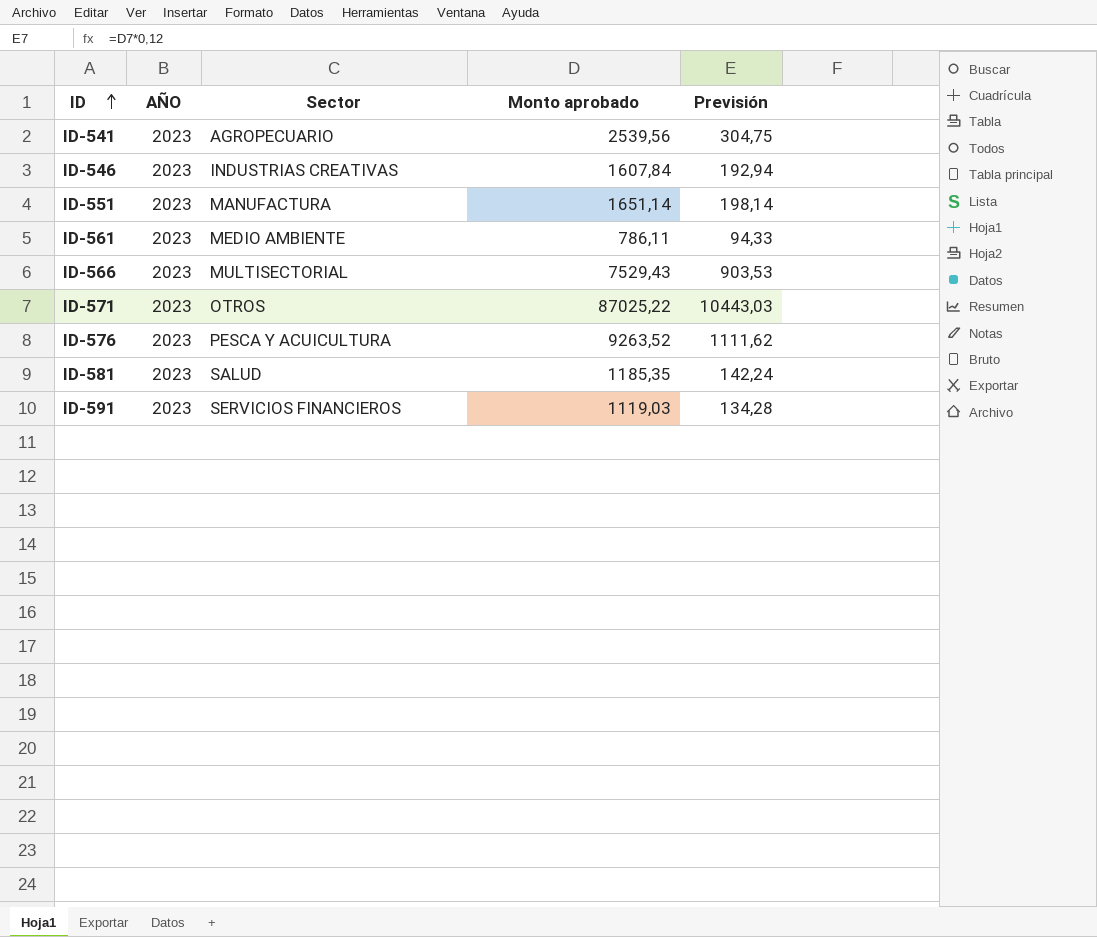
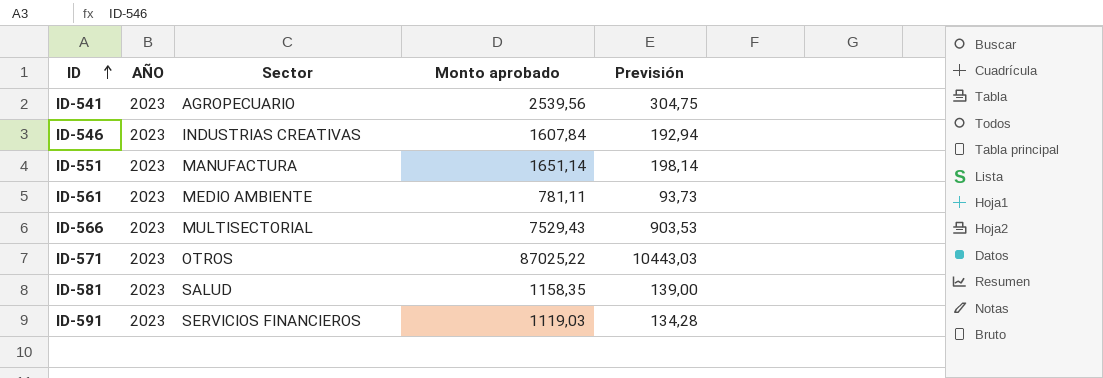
row ID-576: 2023 | PESCA Y ACUICULTURA | 9263,52 | 1111,62 -> none
ID-561 | Monto aprobado: 786,11 -> 781,11
ID-561 | Previsión: 94,33 -> 93,73
ID-581 | Monto aprobado: 1185,35 -> 1158,35
ID-581 | Previsión: 142,24 -> 139,00

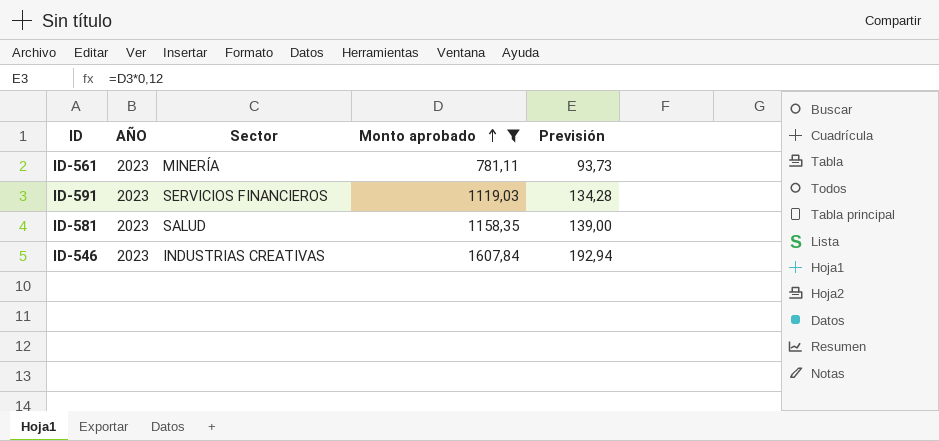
filter: none -> Monto aprobado <= 1607,84
row order: ID ascending -> Monto aprobado ascending
ID-561 | Sector: MEDIO AMBIENTE -> MINERÍA

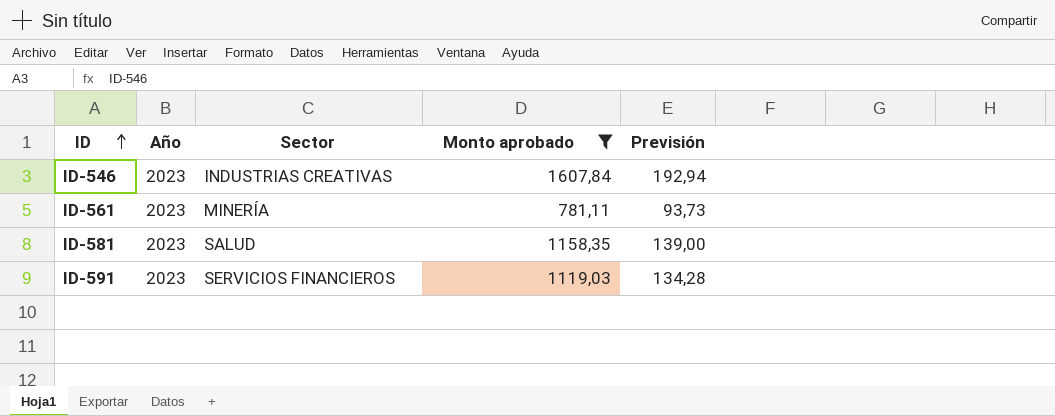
row order: Monto aprobado ascending -> ID ascending
column name: AÑO -> Año

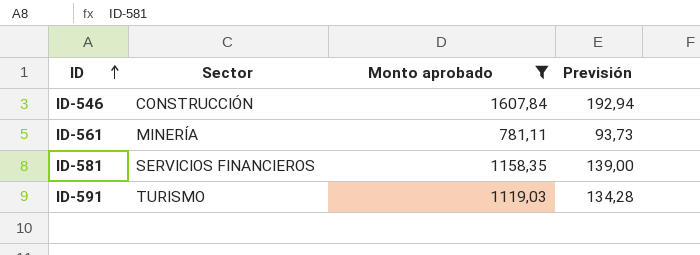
column Año | position: 2 -> none
ID-546 | Sector: INDUSTRIAS CREATIVAS -> CONSTRUCCIÓN
ID-581 | Sector: SALUD -> SERVICIOS FINANCIEROS
ID-591 | Sector: SERVICIOS FINANCIEROS -> TURISMO

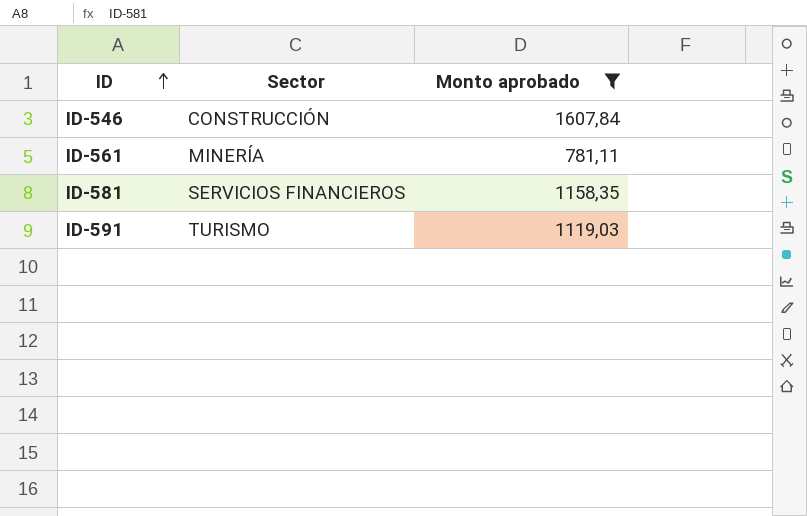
column Previsión | formula: [Monto aprobado] * 0,12 -> none

